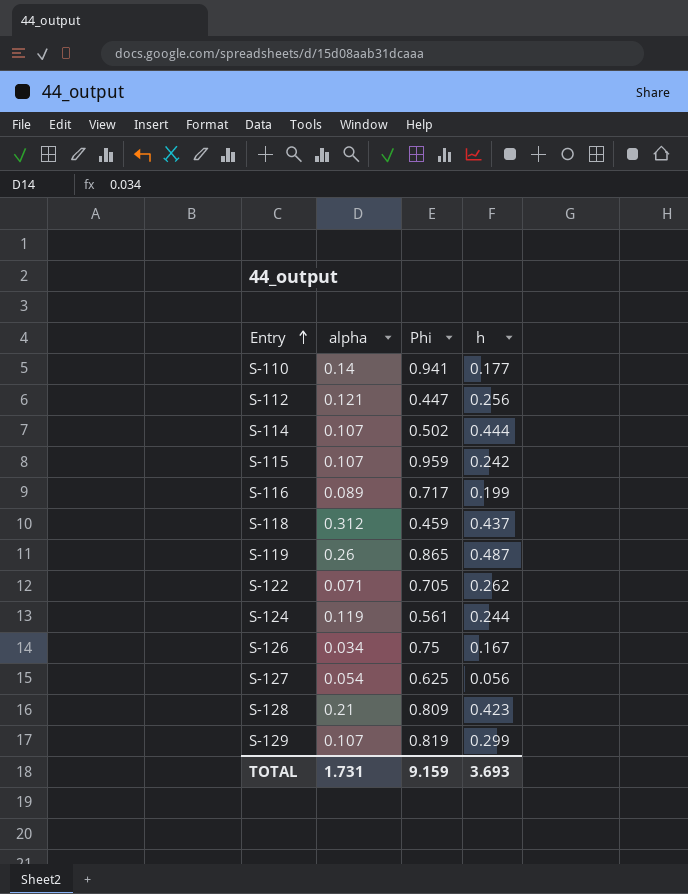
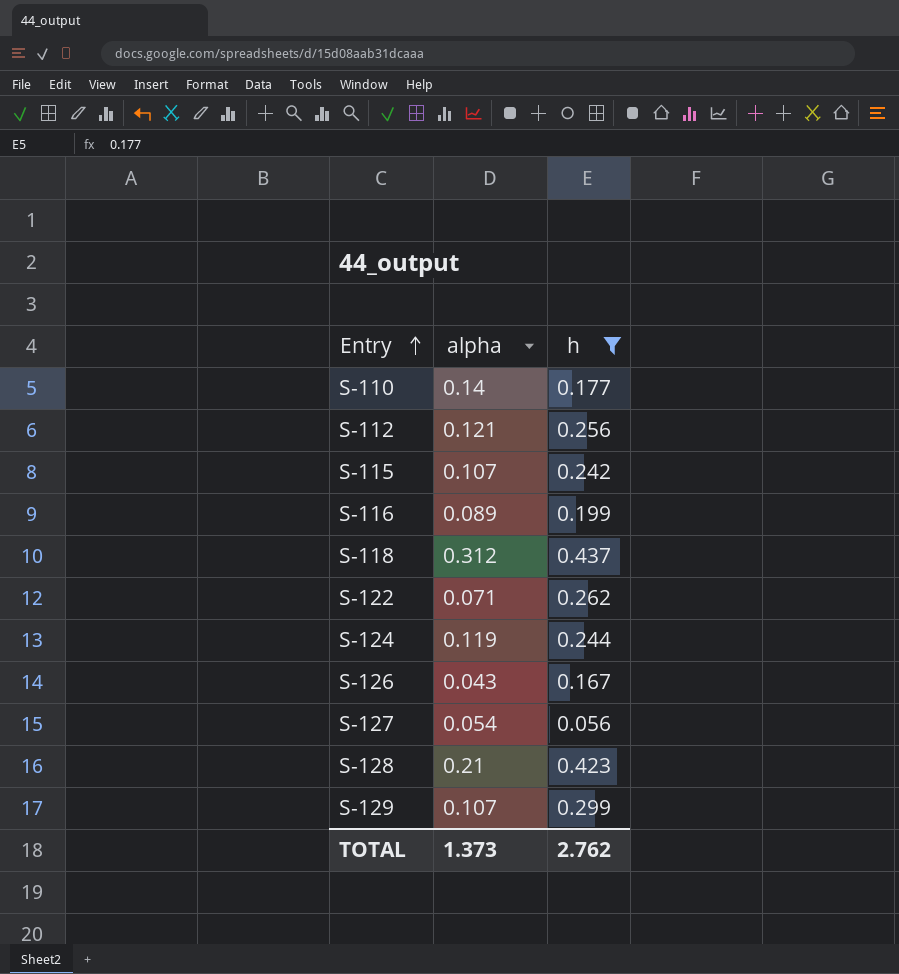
filter: none -> h <= 0.437
column Phi | position: 3 -> none
S-126 | alpha: 0.034 -> 0.043
TOTAL | alpha: 1.731 -> 1.373
TOTAL | h: 3.693 -> 2.762

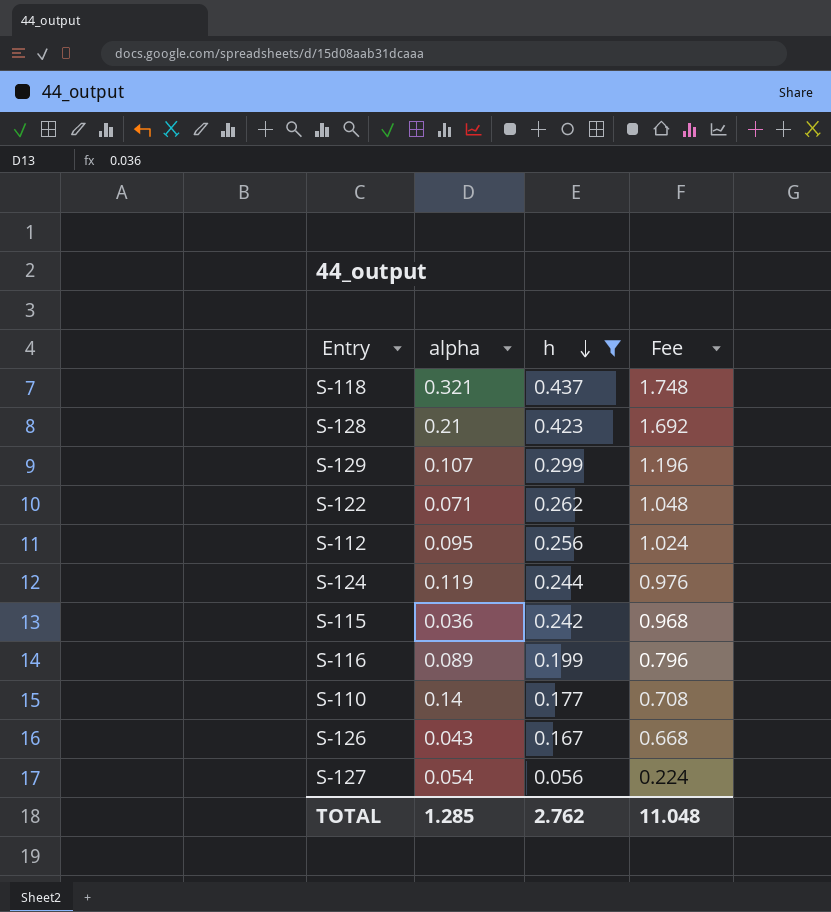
row order: Entry ascending -> h descending
column Fee | formula: none -> [h] * 4
S-118 | alpha: 0.312 -> 0.321
S-112 | alpha: 0.121 -> 0.095
S-115 | alpha: 0.107 -> 0.036
TOTAL | alpha: 1.373 -> 1.285

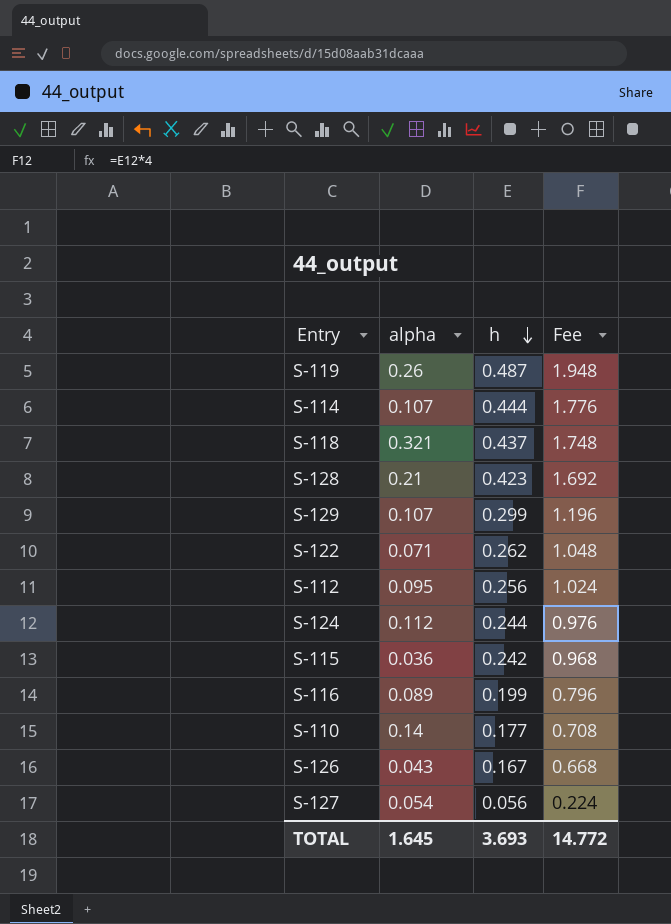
filter: h <= 0.437 -> none
S-124 | alpha: 0.119 -> 0.112
TOTAL | alpha: 1.285 -> 1.645
TOTAL | h: 2.762 -> 3.693
TOTAL | Fee: 11.048 -> 14.772

